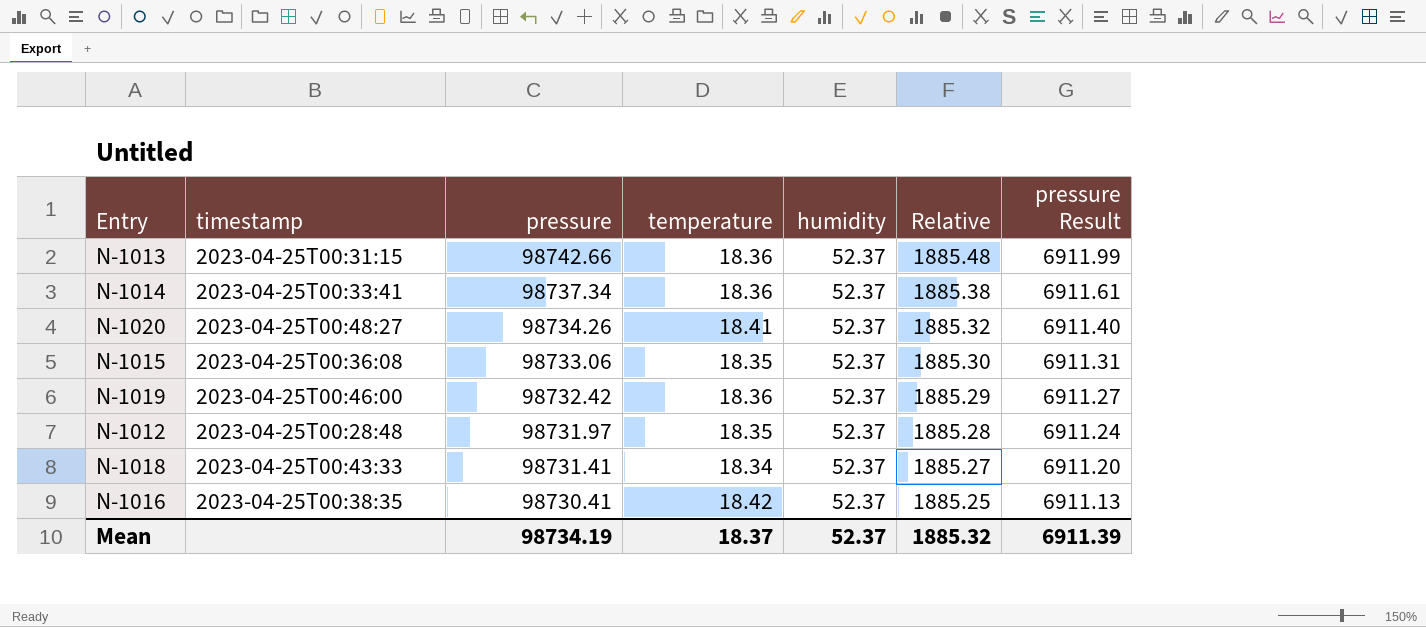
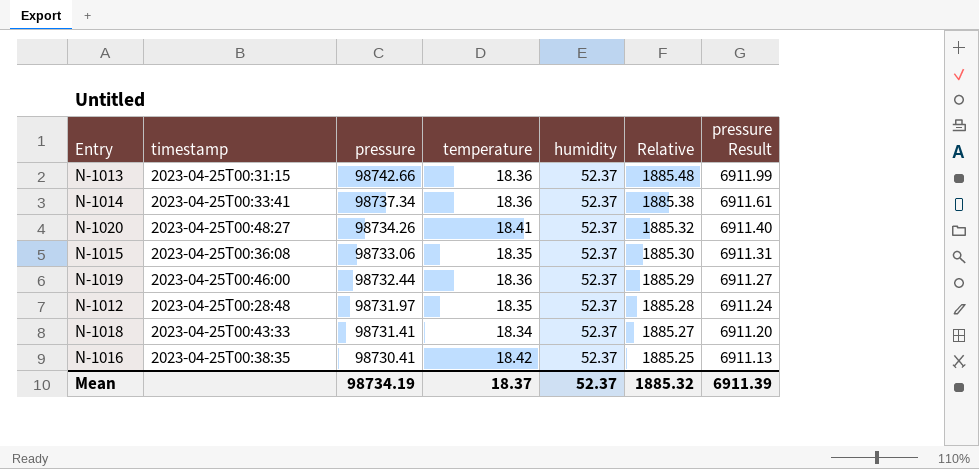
N-1019 | pressure: 98732.42 -> 98732.44

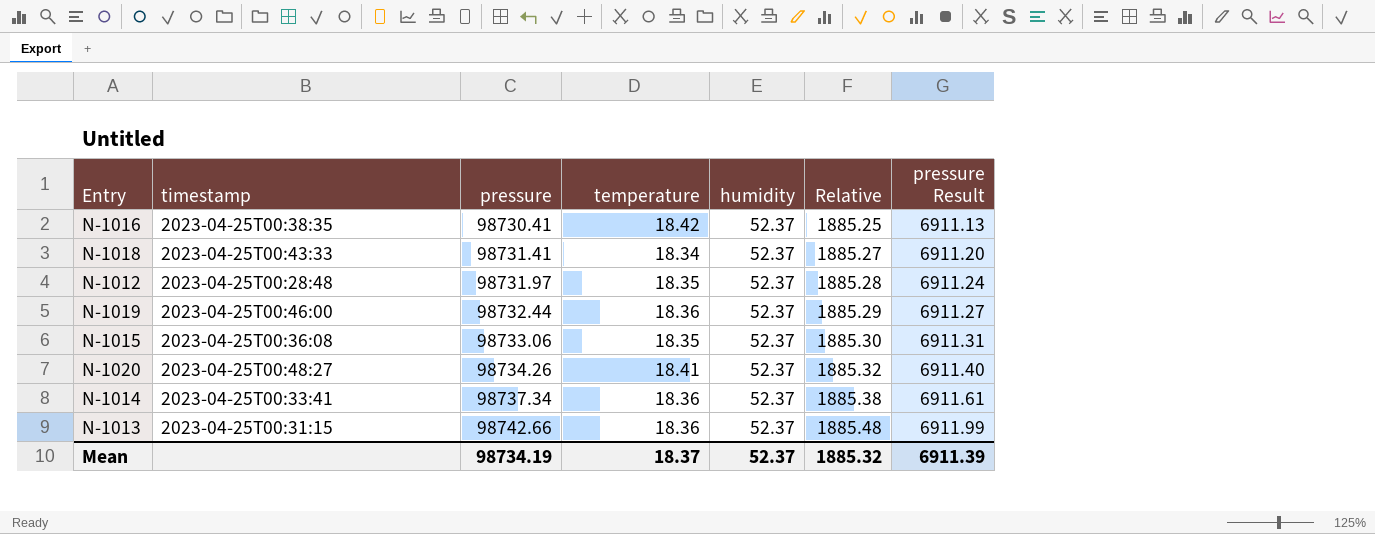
row order: pressure descending -> pressure ascending

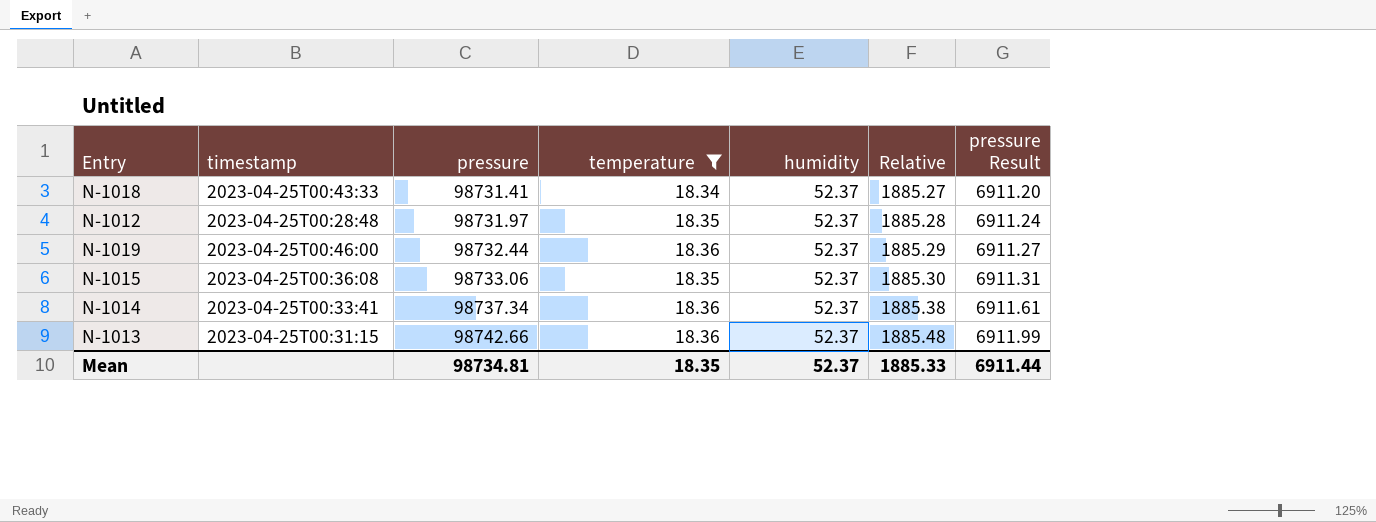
filter: none -> temperature <= 18.36
Mean | pressure: 98734.19 -> 98734.81
Mean | temperature: 18.37 -> 18.35
Mean | Relative: 1885.32 -> 1885.33
Mean | pressure Result: 6911.39 -> 6911.44

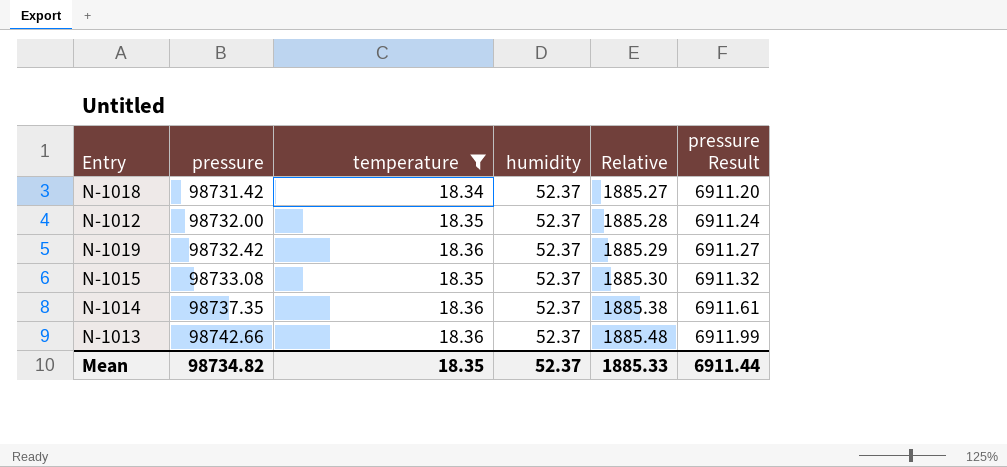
column timestamp | position: 2 -> none
N-1018 | pressure: 98731.41 -> 98731.42
N-1012 | pressure: 98731.97 -> 98732.00
N-1019 | pressure: 98732.44 -> 98732.42
N-1015 | pressure: 98733.06 -> 98733.08
N-1015 | pressure Result: 6911.31 -> 6911.32
N-1014 | pressure: 98737.34 -> 98737.35
Mean | pressure: 98734.81 -> 98734.82

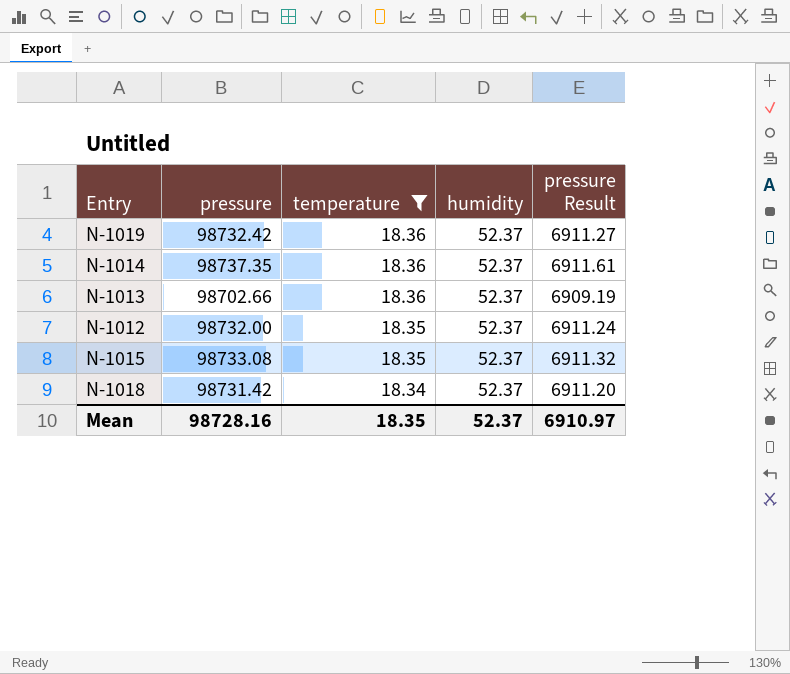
row order: pressure ascending -> temperature descending
column Relative | formula: [pressure] / [humidity] -> none
N-1013 | pressure: 98742.66 -> 98702.66
N-1013 | pressure Result: 6911.99 -> 6909.19
Mean | pressure: 98734.82 -> 98728.16
Mean | pressure Result: 6911.44 -> 6910.97

